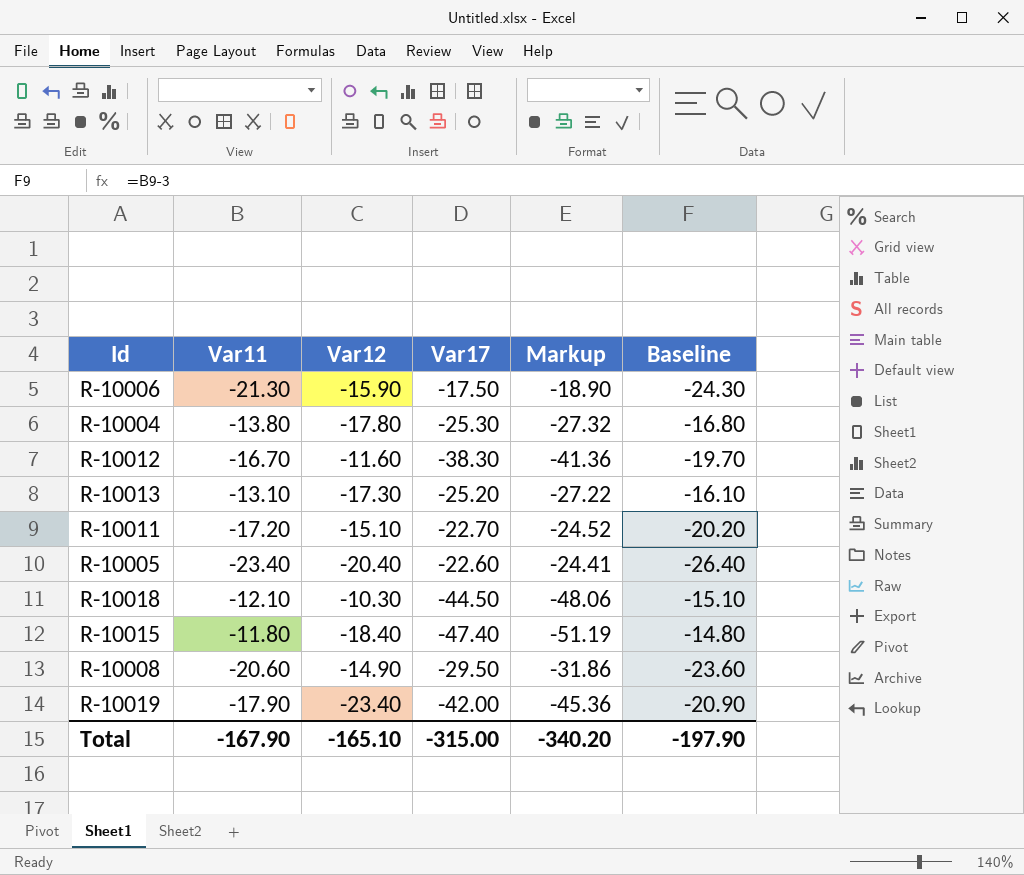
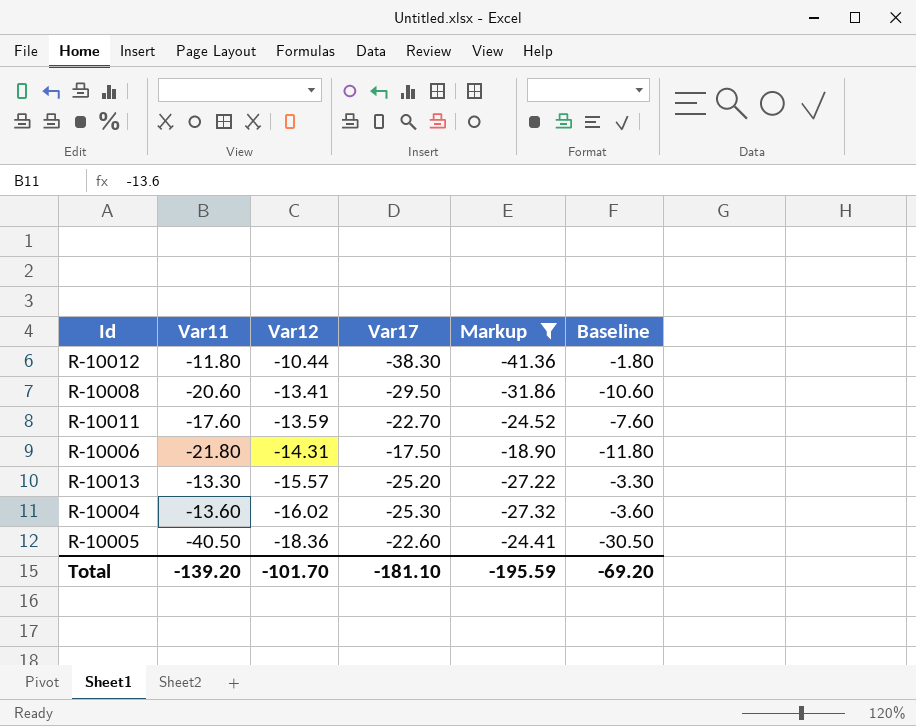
filter: none -> Markup >= -41.36
row order: none -> Var12 descending
column Baseline | formula: [Var11] - 3 -> [Var11] + 10
R-10012 | Var11: -16.70 -> -11.80
R-10012 | Var12: -11.60 -> -10.44
R-10008 | Var12: -14.90 -> -13.41
R-10011 | Var11: -17.20 -> -17.60
R-10011 | Var12: -15.10 -> -13.59
R-10006 | Var11: -21.30 -> -21.80
R-10006 | Var12: -15.90 -> -14.31
R-10013 | Var11: -13.10 -> -13.30
R-10013 | Var12: -17.30 -> -15.57
R-10004 | Var11: -13.80 -> -13.60
R-10004 | Var12: -17.80 -> -16.02
R-10005 | Var11: -23.40 -> -40.50
R-10005 | Var12: -20.40 -> -18.36
Total | Var11: -167.90 -> -139.20
Total | Var12: -165.10 -> -101.70
Total | Var17: -315.00 -> -181.10
Total | Markup: -340.20 -> -195.59
Total | Baseline: -197.90 -> -69.20

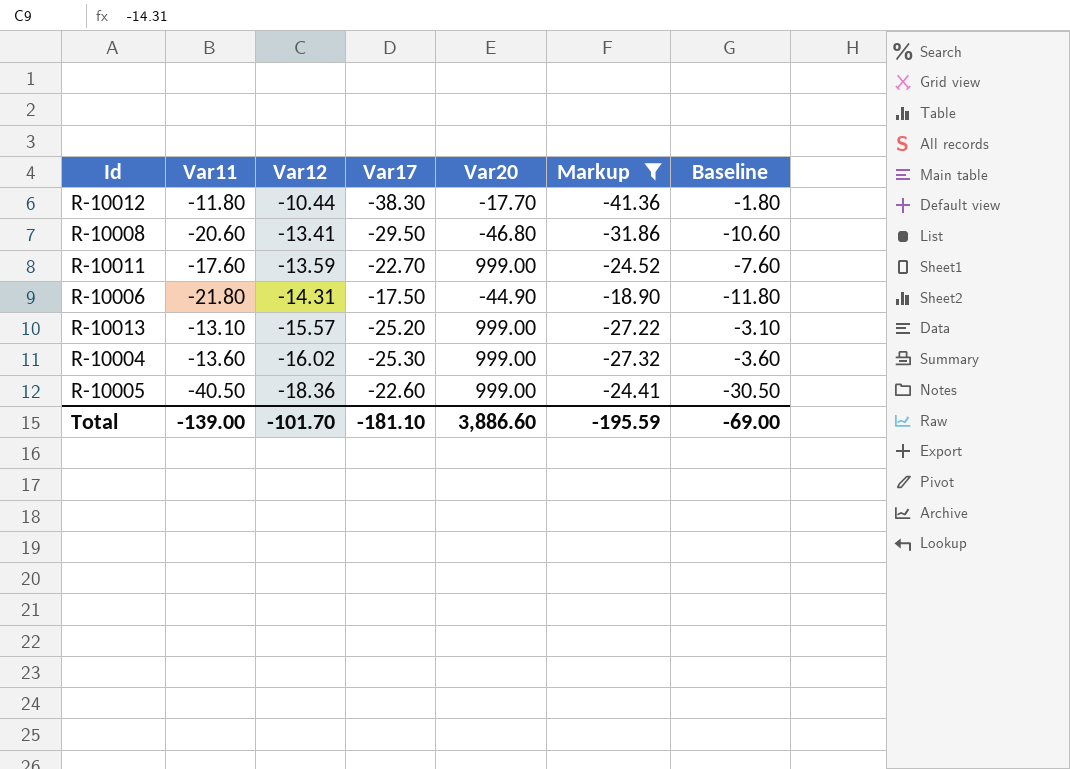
column Var20 | position: none -> 5
R-10013 | Var11: -13.30 -> -13.10
R-10013 | Baseline: -3.30 -> -3.10
Total | Var11: -139.20 -> -139.00
Total | Baseline: -69.20 -> -69.00

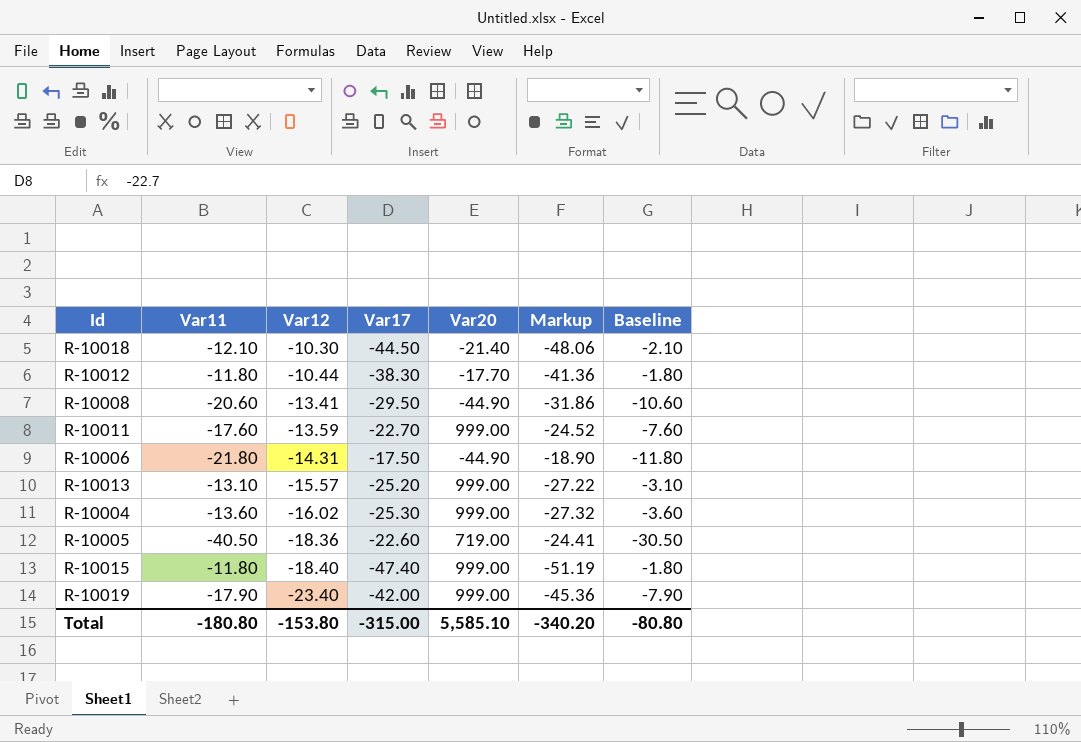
filter: Markup >= -41.36 -> none
R-10008 | Var20: -46.80 -> -44.90
R-10005 | Var20: 999.00 -> 719.00
Total | Var11: -139.00 -> -180.80
Total | Var12: -101.70 -> -153.80
Total | Var17: -181.10 -> -315.00
Total | Var20: 3,886.60 -> 5,585.10
Total | Markup: -195.59 -> -340.20
Total | Baseline: -69.00 -> -80.80

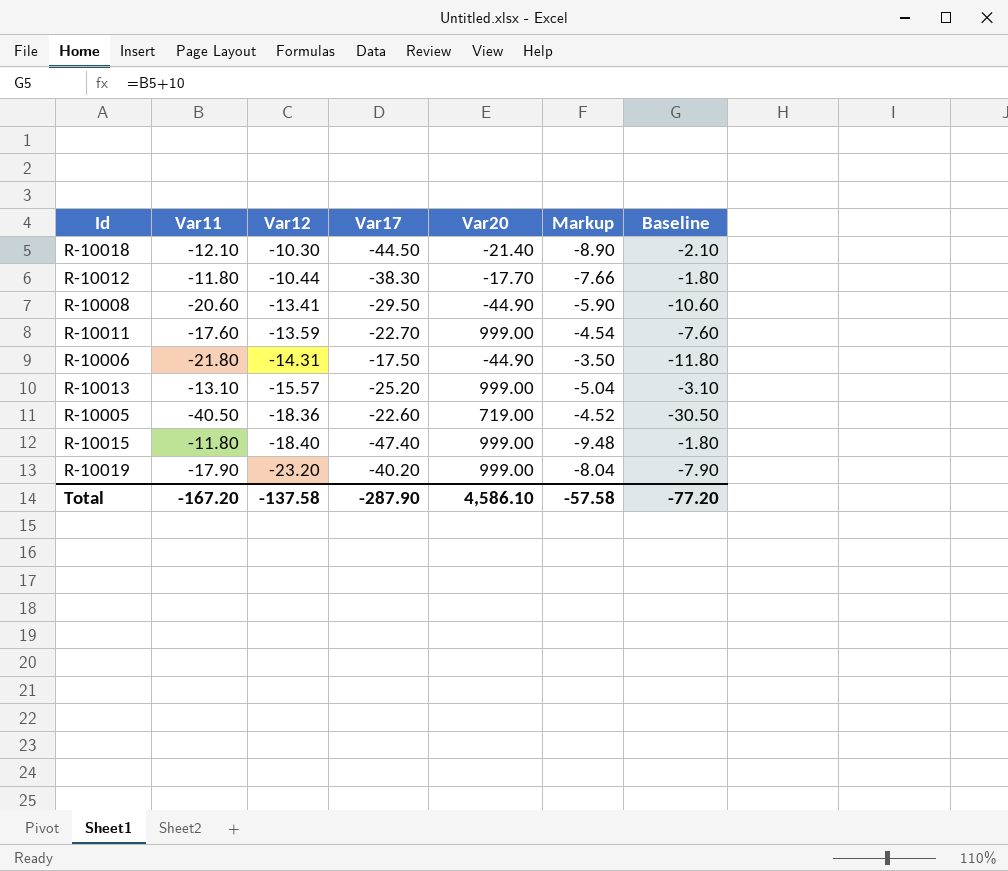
column Markup | formula: [Var17] * 1.08 -> [Var17] * 0.2
row R-10004: -13.60 | -16.02 | -25.30 | 999.00 | -27.32 | -3.60 -> none
R-10019 | Var12: -23.40 -> -23.20
R-10019 | Var17: -42.00 -> -40.20
Total | Var11: -180.80 -> -167.20
Total | Var12: -153.80 -> -137.58
Total | Var17: -315.00 -> -287.90
Total | Var20: 5,585.10 -> 4,586.10
Total | Markup: -340.20 -> -57.58
Total | Baseline: -80.80 -> -77.20

